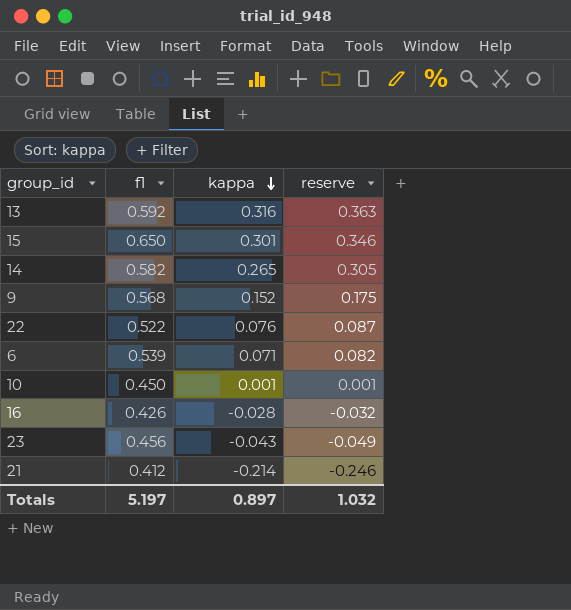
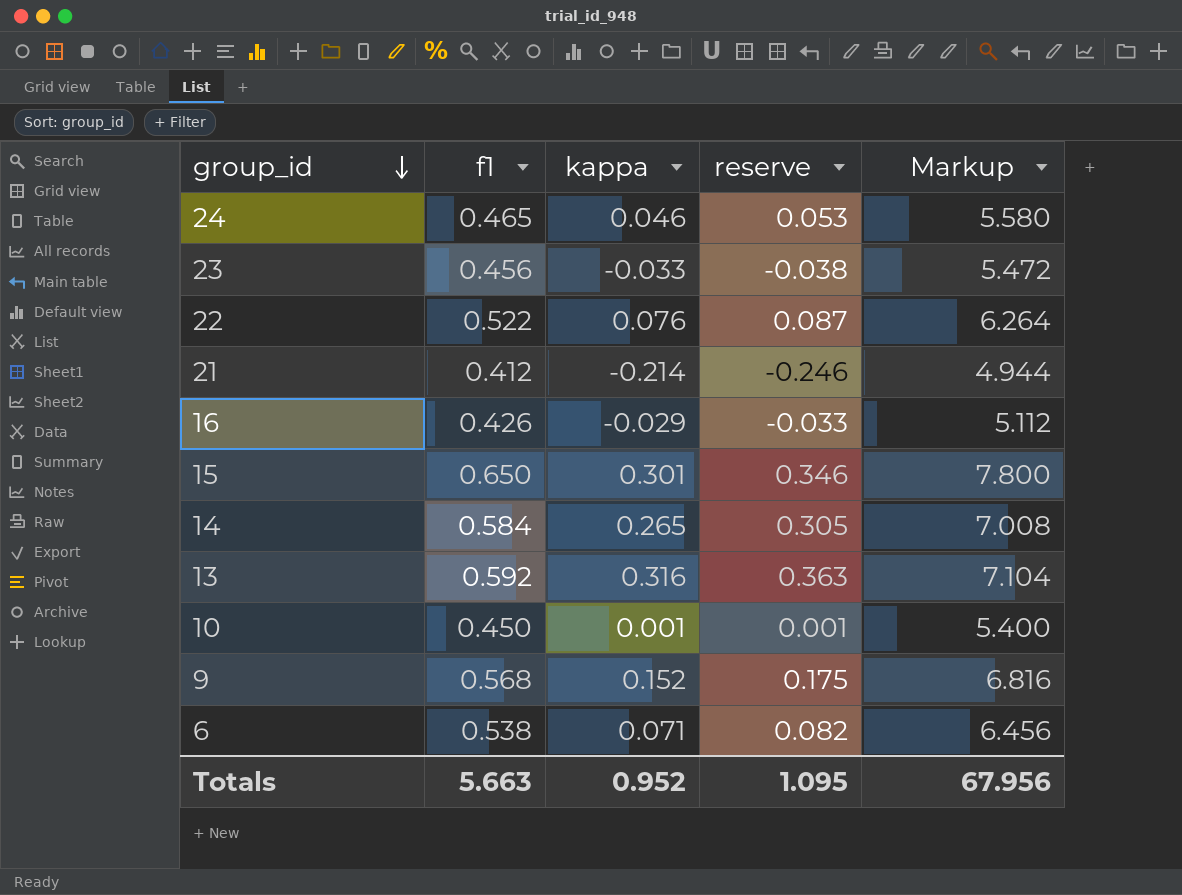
row order: kappa descending -> group_id descending
column Markup | formula: none -> [f1] * 12
row 24: none -> 0.465 | 0.046 | 0.053 | 5.580
23 | kappa: -0.043 -> -0.033
23 | reserve: -0.049 -> -0.038
16 | kappa: -0.028 -> -0.029
16 | reserve: -0.032 -> -0.033
14 | f1: 0.582 -> 0.584
6 | f1: 0.539 -> 0.538
Totals | f1: 5.197 -> 5.663
Totals | kappa: 0.897 -> 0.952
Totals | reserve: 1.032 -> 1.095

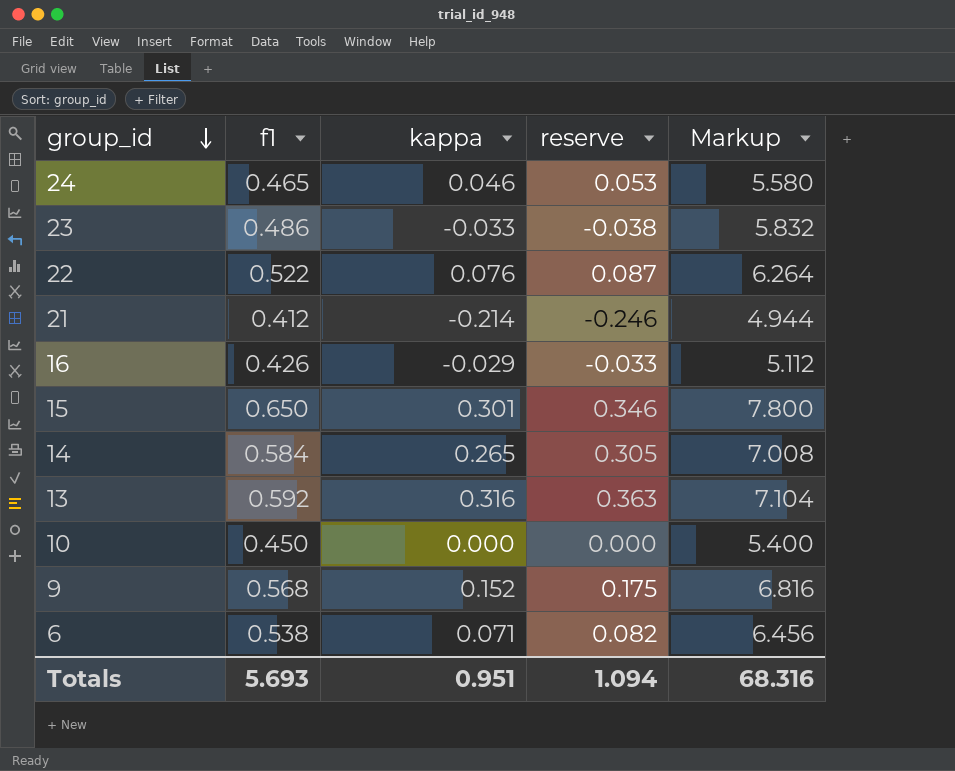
23 | f1: 0.456 -> 0.486
23 | Markup: 5.472 -> 5.832
10 | kappa: 0.001 -> 0.000
10 | reserve: 0.001 -> 0.000
Totals | f1: 5.663 -> 5.693
Totals | kappa: 0.952 -> 0.951
Totals | reserve: 1.095 -> 1.094
Totals | Markup: 67.956 -> 68.316

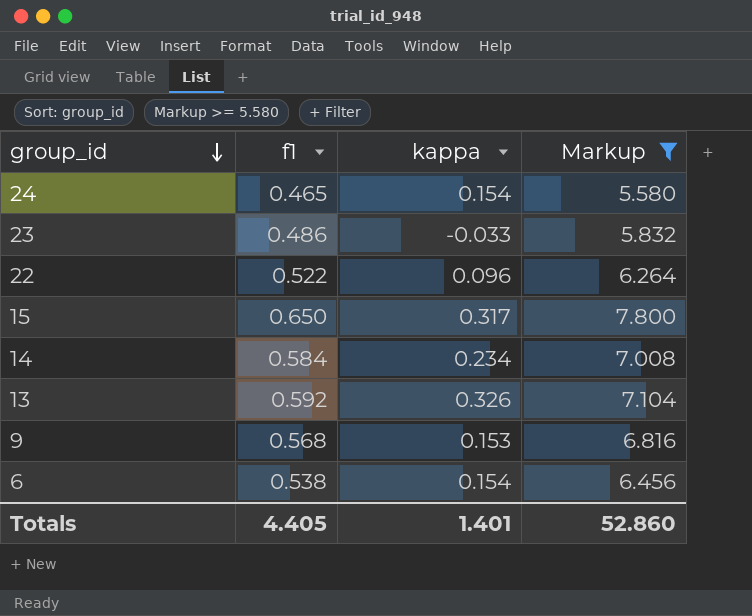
filter: none -> Markup >= 5.580
column reserve | formula: [kappa] * 1.15 -> none
24 | kappa: 0.046 -> 0.154
22 | kappa: 0.076 -> 0.096
15 | kappa: 0.301 -> 0.317
14 | kappa: 0.265 -> 0.234
13 | kappa: 0.316 -> 0.326
9 | kappa: 0.152 -> 0.153
6 | kappa: 0.071 -> 0.154
Totals | f1: 5.693 -> 4.405
Totals | kappa: 0.951 -> 1.401
Totals | Markup: 68.316 -> 52.860

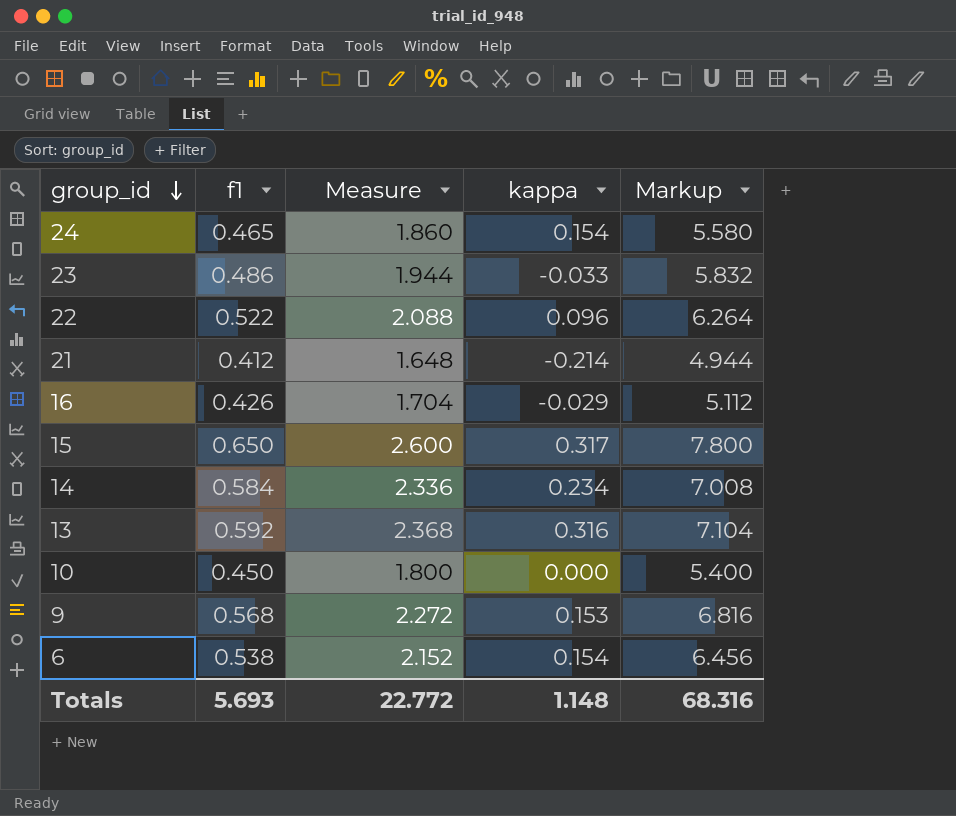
filter: Markup >= 5.580 -> none
column Measure | formula: none -> [f1] * 4
13 | kappa: 0.326 -> 0.316
Totals | f1: 4.405 -> 5.693
Totals | kappa: 1.401 -> 1.148
Totals | Markup: 52.860 -> 68.316

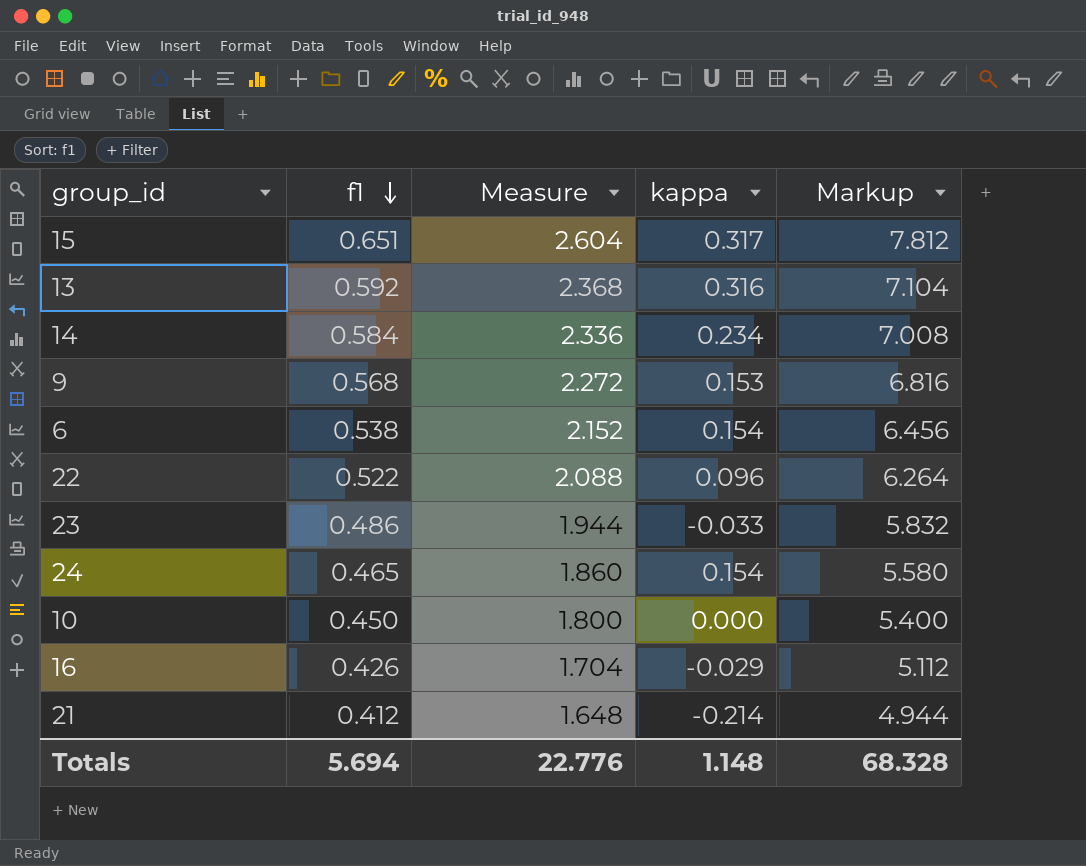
row order: group_id descending -> f1 descending
15 | f1: 0.650 -> 0.651
15 | Measure: 2.600 -> 2.604
15 | Markup: 7.800 -> 7.812
Totals | f1: 5.693 -> 5.694
Totals | Measure: 22.772 -> 22.776
Totals | Markup: 68.316 -> 68.328

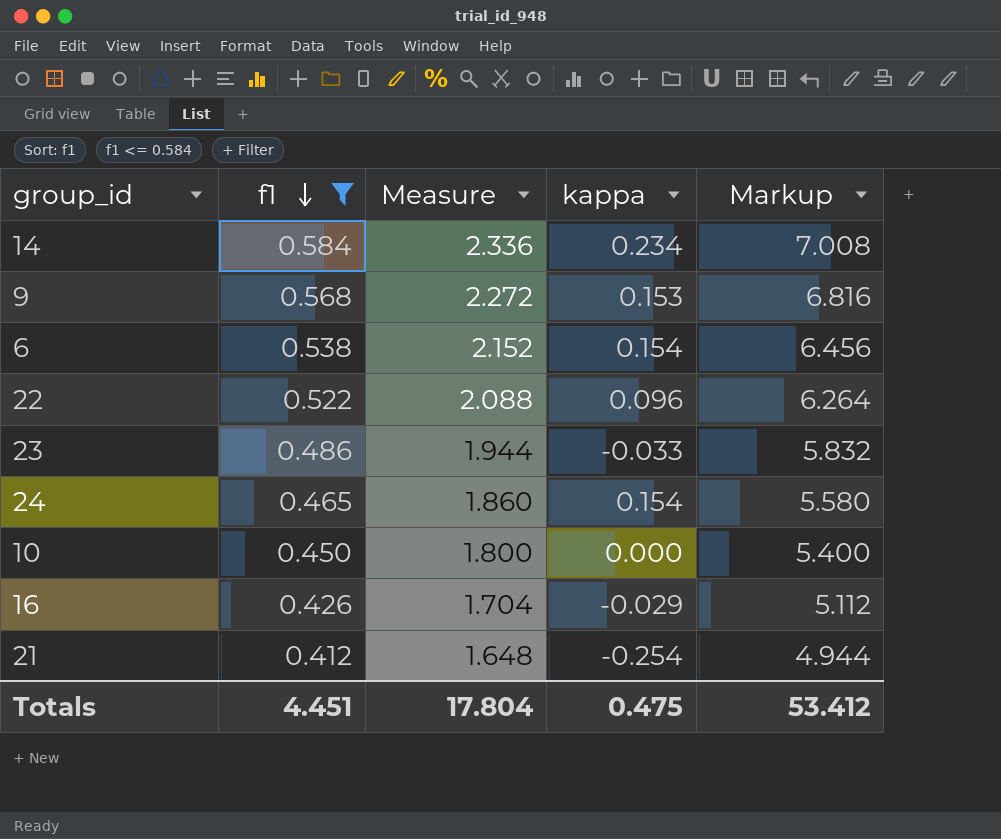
filter: none -> f1 <= 0.584
21 | kappa: -0.214 -> -0.254
Totals | f1: 5.694 -> 4.451
Totals | Measure: 22.776 -> 17.804
Totals | kappa: 1.148 -> 0.475
Totals | Markup: 68.328 -> 53.412

